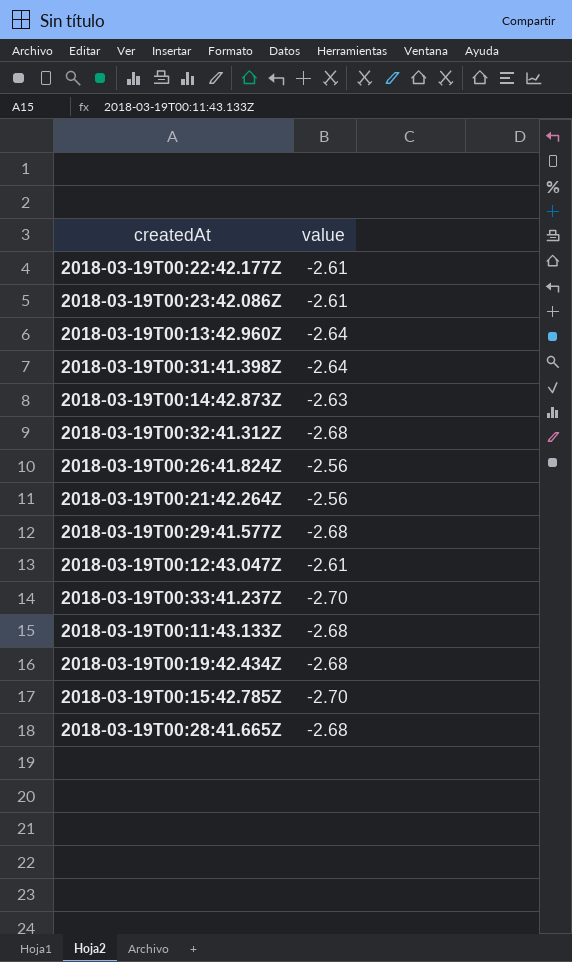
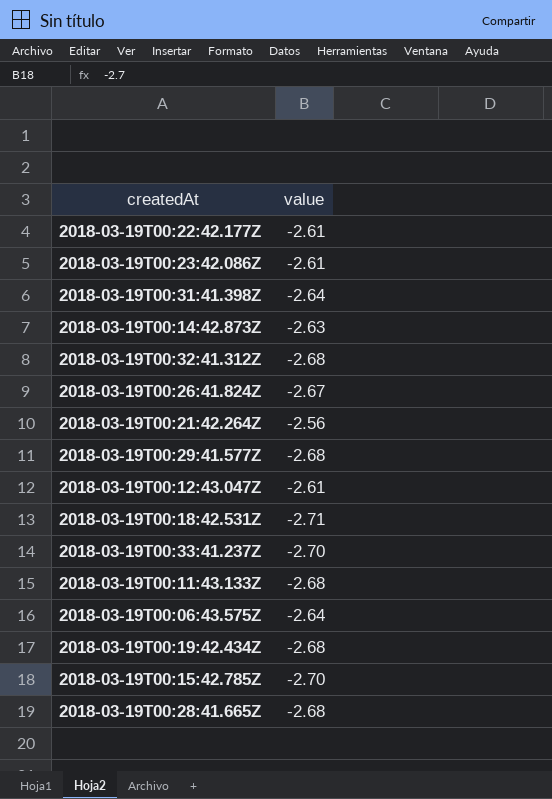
row 2018-03-19T00:13:42.960Z: -2.64 -> none
2018-03-19T00:26:41.824Z | value: -2.56 -> -2.67
row 2018-03-19T00:18:42.531Z: none -> -2.71
row 2018-03-19T00:06:43.575Z: none -> -2.64

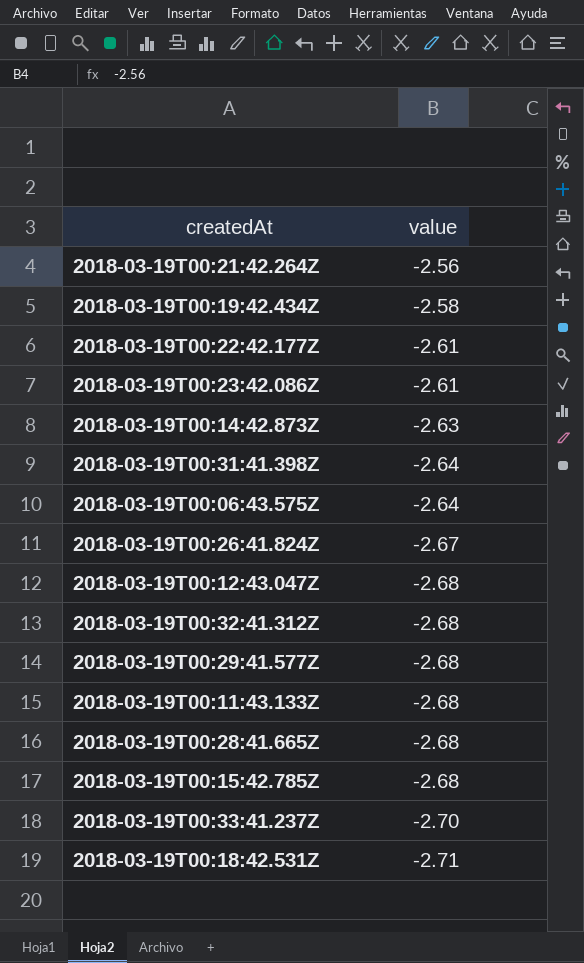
row order: none -> value descending
2018-03-19T00:19:42.434Z | value: -2.68 -> -2.58
2018-03-19T00:12:43.047Z | value: -2.61 -> -2.68
2018-03-19T00:15:42.785Z | value: -2.70 -> -2.68

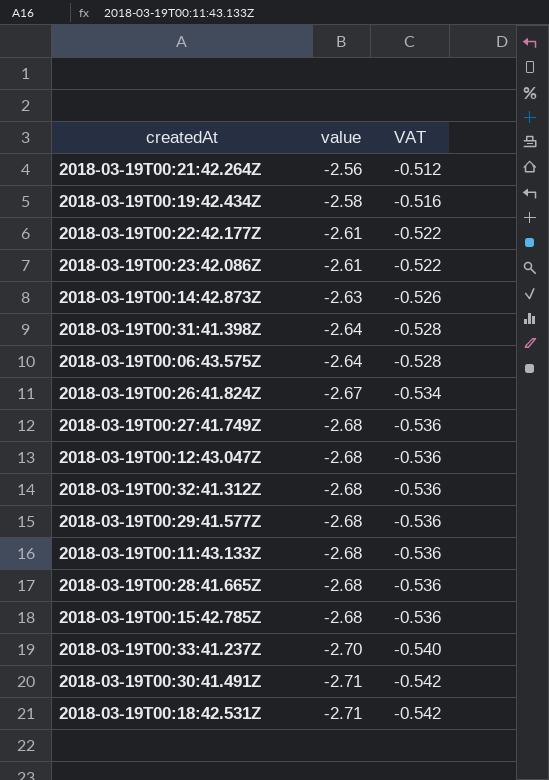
column VAT | formula: none -> [value] * 0.2
row 2018-03-19T00:27:41.749Z: none -> -2.68 | -0.536
row 2018-03-19T00:30:41.491Z: none -> -2.71 | -0.542

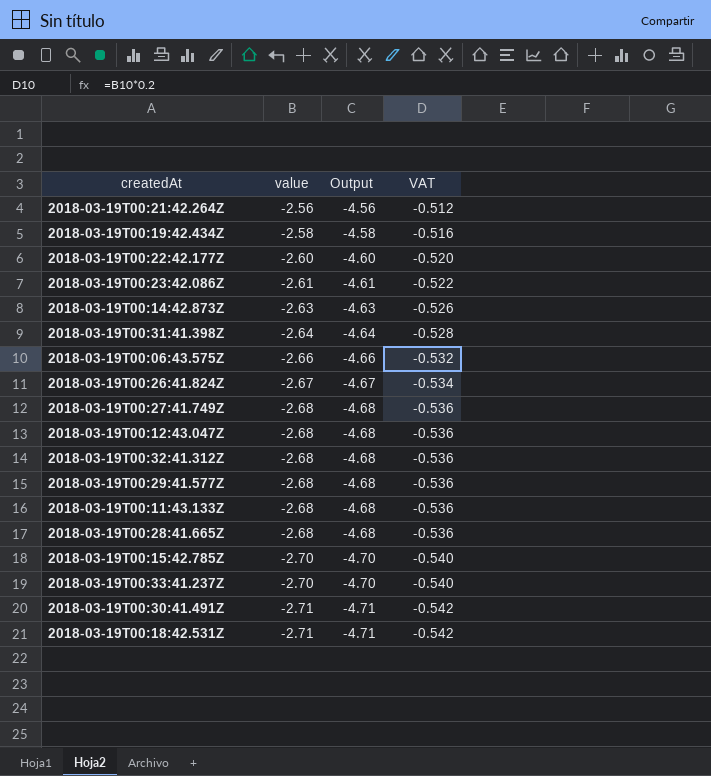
column Output | formula: none -> [value] - 2
2018-03-19T00:22:42.177Z | value: -2.61 -> -2.60
2018-03-19T00:22:42.177Z | VAT: -0.522 -> -0.520
2018-03-19T00:06:43.575Z | value: -2.64 -> -2.66
2018-03-19T00:06:43.575Z | VAT: -0.528 -> -0.532
2018-03-19T00:15:42.785Z | value: -2.68 -> -2.70
2018-03-19T00:15:42.785Z | VAT: -0.536 -> -0.540

